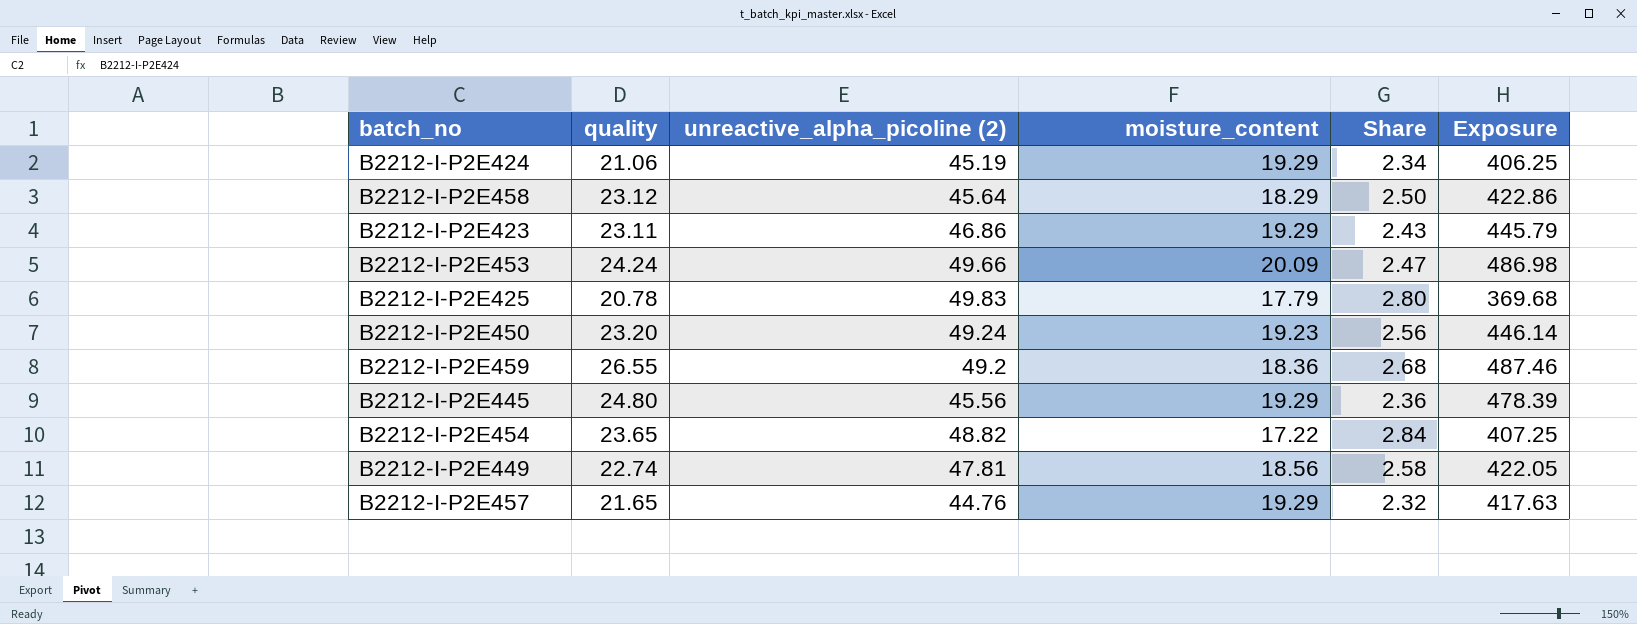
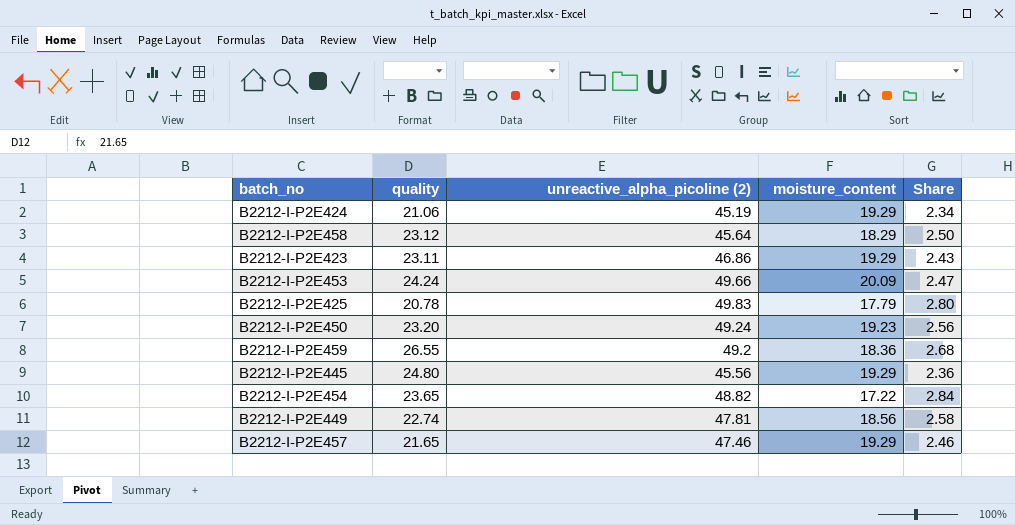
column Exposure | formula: [quality] * [moisture_content] -> none
B2212-I-P2E457 | unreactive_alpha_picoline (2): 44.76 -> 47.46
B2212-I-P2E457 | Share: 2.32 -> 2.46

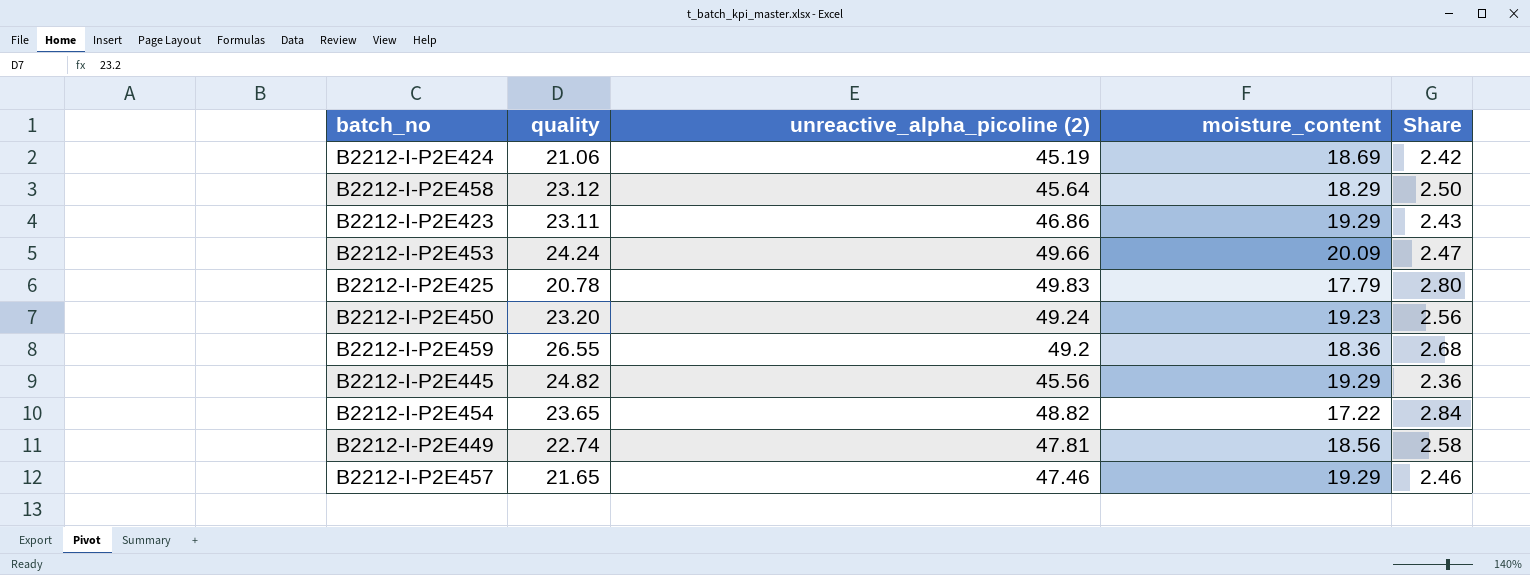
B2212-I-P2E424 | moisture_content: 19.29 -> 18.69
B2212-I-P2E424 | Share: 2.34 -> 2.42
B2212-I-P2E445 | quality: 24.80 -> 24.82

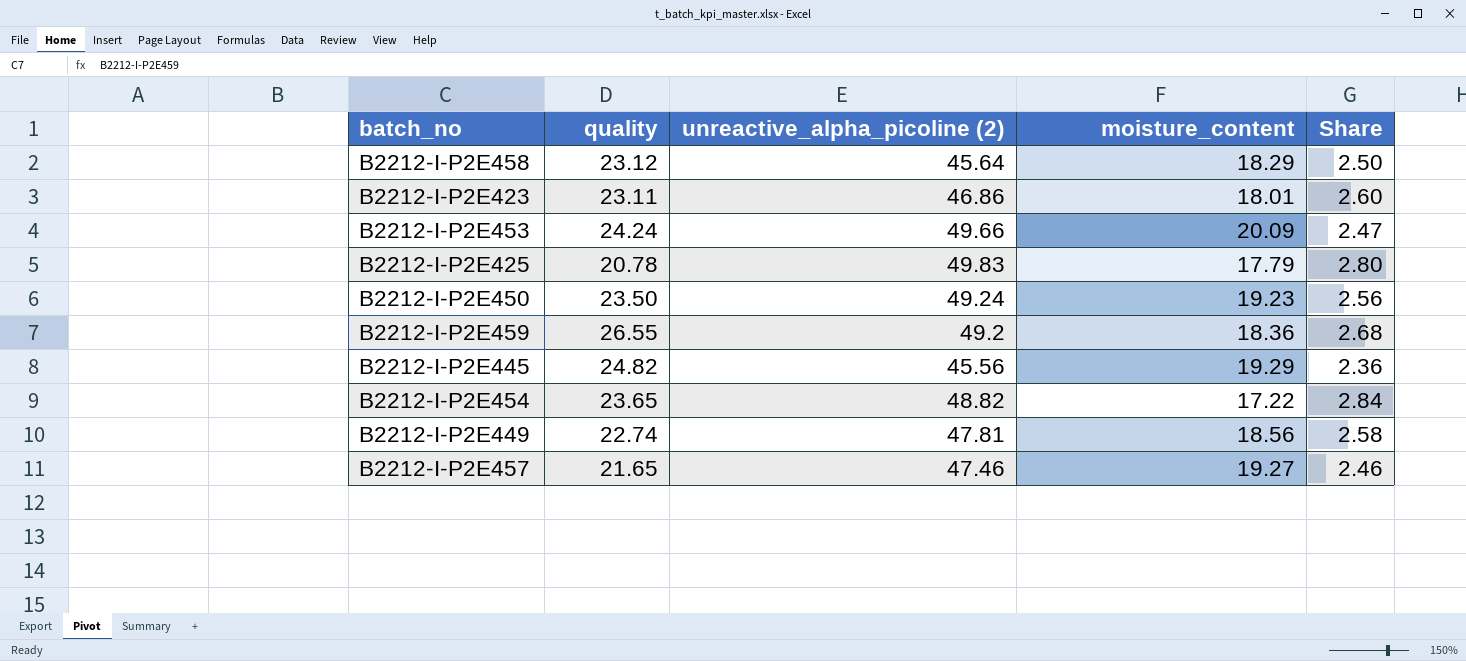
row B2212-I-P2E424: 21.06 | 45.19 | 18.69 | 2.42 -> none
B2212-I-P2E423 | moisture_content: 19.29 -> 18.01
B2212-I-P2E423 | Share: 2.43 -> 2.60
B2212-I-P2E450 | quality: 23.20 -> 23.50
B2212-I-P2E457 | moisture_content: 19.29 -> 19.27

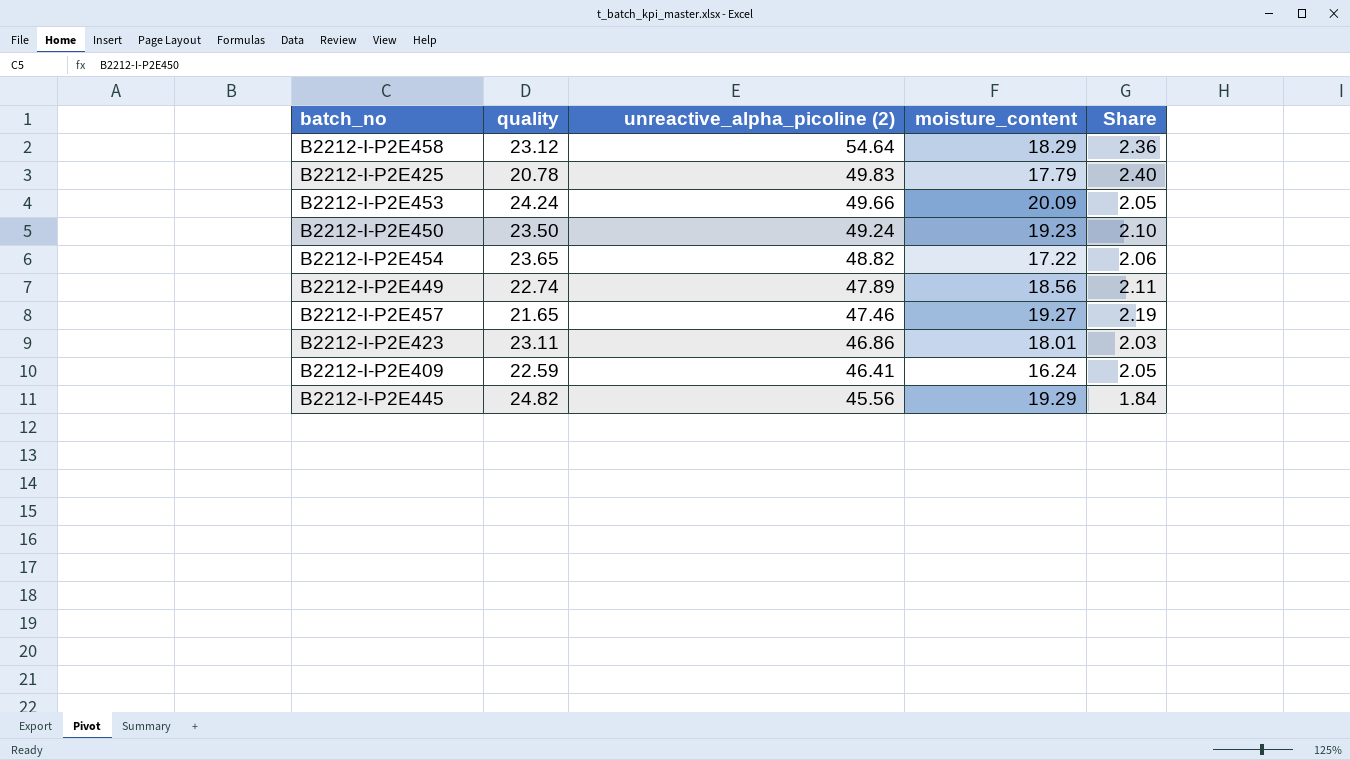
row order: none -> unreactive_alpha_picoline (2) descending
column Share | formula: [unreactive_alpha_picoline (2)] / [moisture_content] -> [unreactive_alpha_picoline (2)] / [quality]
row B2212-I-P2E459: 26.55 | 49.2 | 18.36 | 2.68 -> none
B2212-I-P2E458 | unreactive_alpha_picoline (2): 45.64 -> 54.64
B2212-I-P2E449 | unreactive_alpha_picoline (2): 47.81 -> 47.89
row B2212-I-P2E409: none -> 22.59 | 46.41 | 16.24 | 2.05

